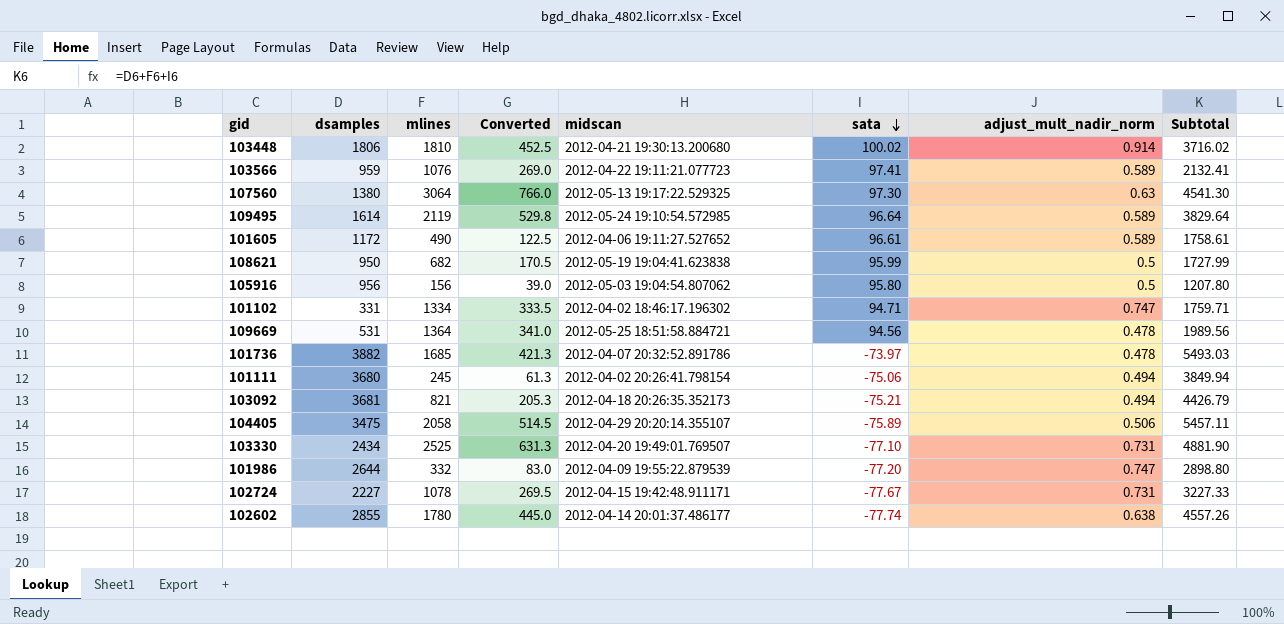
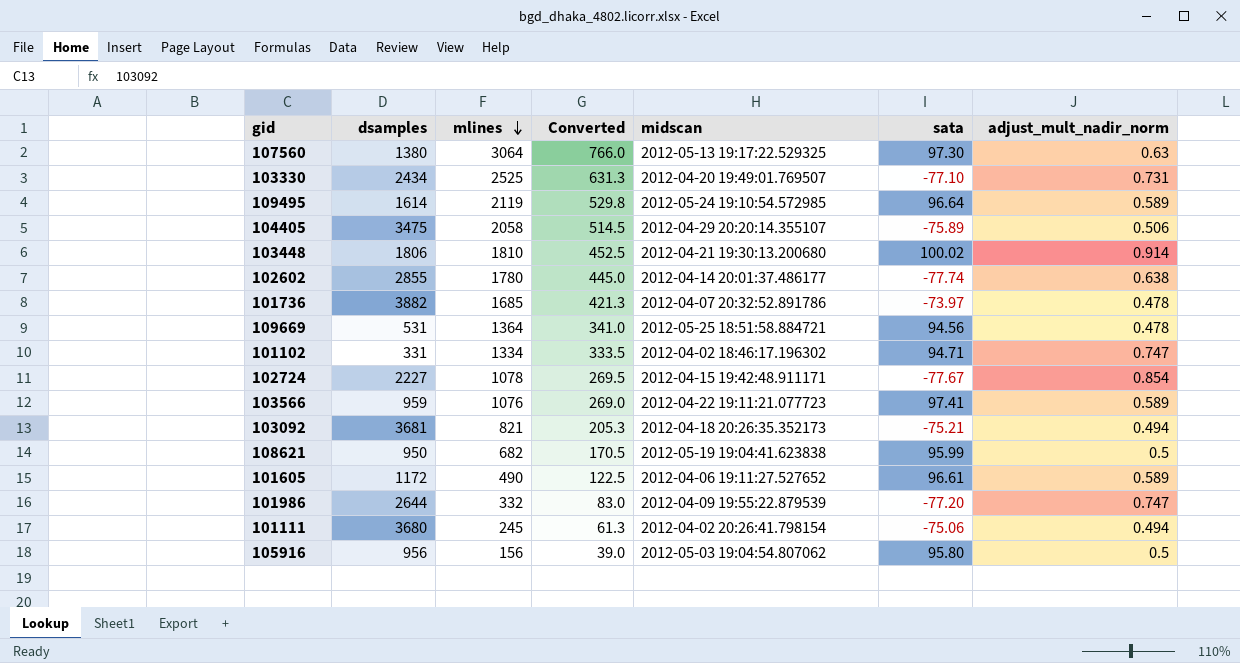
row order: sata descending -> mlines descending
column Subtotal | formula: [dsamples] + [mlines] + [sata] -> none
102724 | adjust_mult_nadir_norm: 0.731 -> 0.854

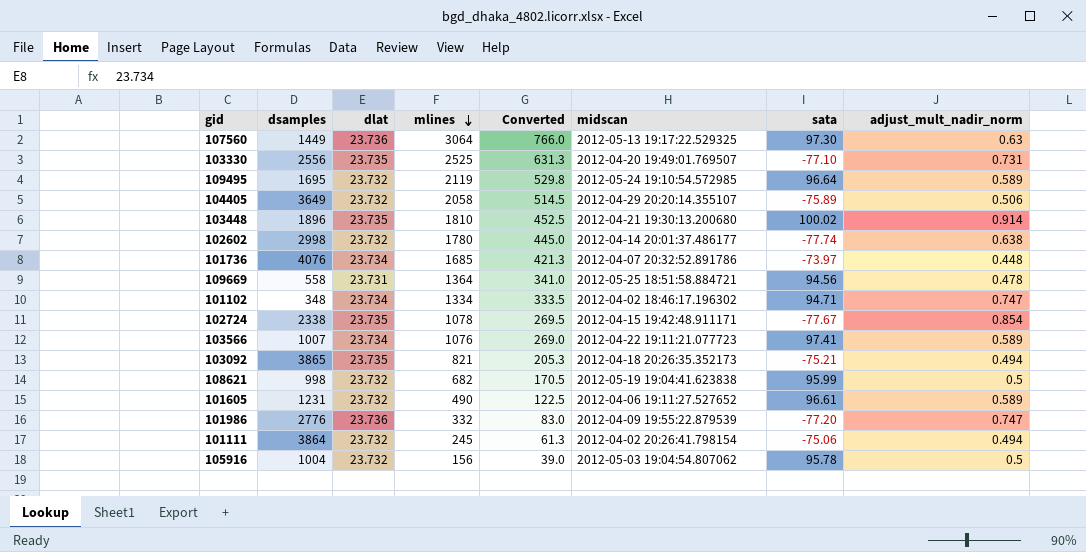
column dlat | position: none -> 3
107560 | dsamples: 1380 -> 1449
103330 | dsamples: 2434 -> 2556
109495 | dsamples: 1614 -> 1695
104405 | dsamples: 3475 -> 3649
103448 | dsamples: 1806 -> 1896
102602 | dsamples: 2855 -> 2998
101736 | dsamples: 3882 -> 4076
101736 | adjust_mult_nadir_norm: 0.478 -> 0.448
109669 | dsamples: 531 -> 558
101102 | dsamples: 331 -> 348
102724 | dsamples: 2227 -> 2338
103566 | dsamples: 959 -> 1007
103092 | dsamples: 3681 -> 3865
108621 | dsamples: 950 -> 998
101605 | dsamples: 1172 -> 1231
101986 | dsamples: 2644 -> 2776
101111 | dsamples: 3680 -> 3864
105916 | dsamples: 956 -> 1004
105916 | sata: 95.80 -> 95.78

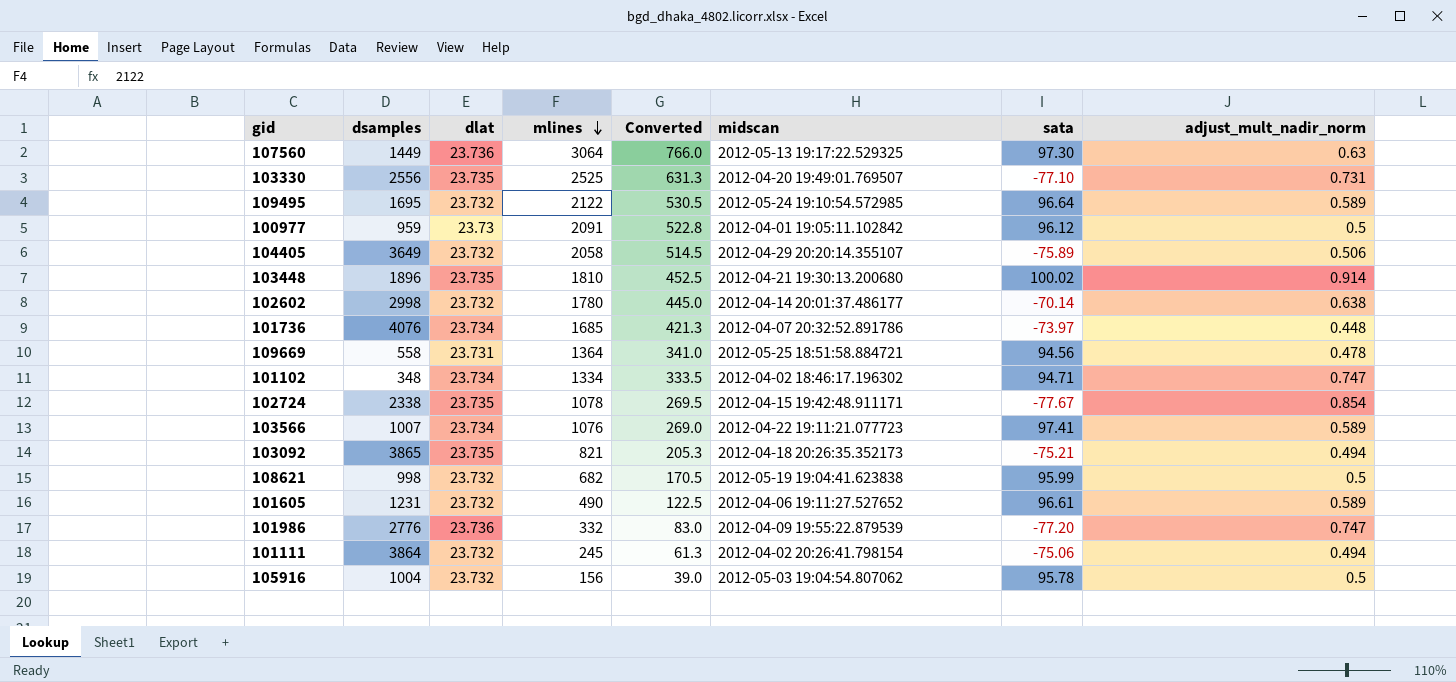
109495 | mlines: 2119 -> 2122
109495 | Converted: 529.8 -> 530.5
row 100977: none -> 959 | 23.73 | 2091 | 522.8 | 2012-04-01 19:05:11.102842 | 96.12 | 0.5
102602 | sata: -77.74 -> -70.14

